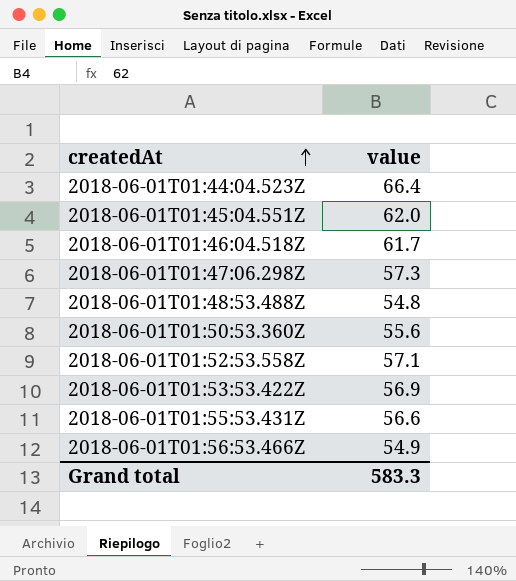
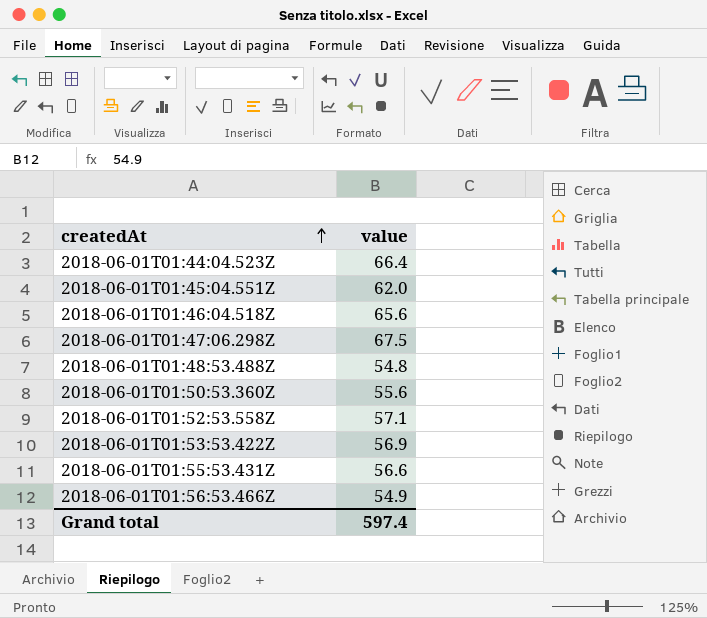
2018-06-01T01:46:04.518Z | value: 61.7 -> 65.6
2018-06-01T01:47:06.298Z | value: 57.3 -> 67.5
Grand total | value: 583.3 -> 597.4

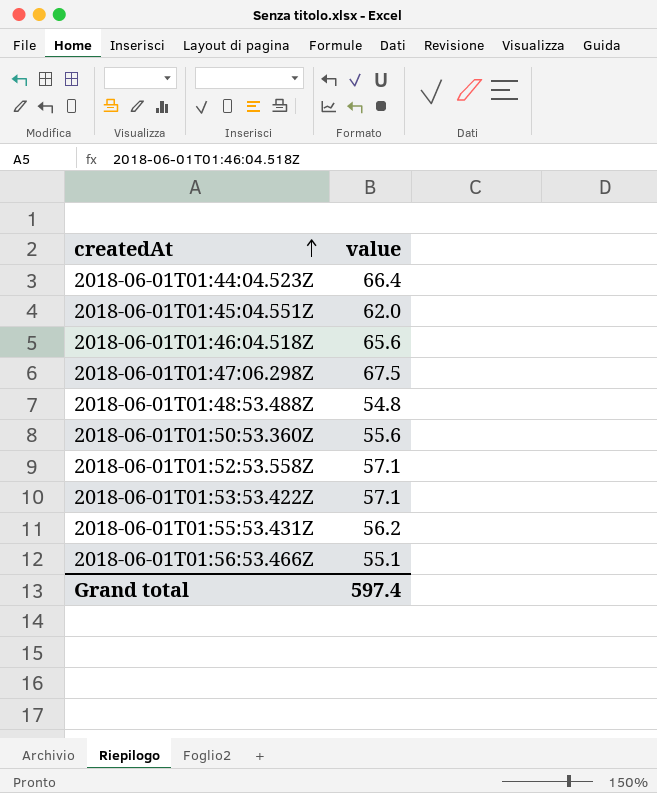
2018-06-01T01:53:53.422Z | value: 56.9 -> 57.1
2018-06-01T01:55:53.431Z | value: 56.6 -> 56.2
2018-06-01T01:56:53.466Z | value: 54.9 -> 55.1

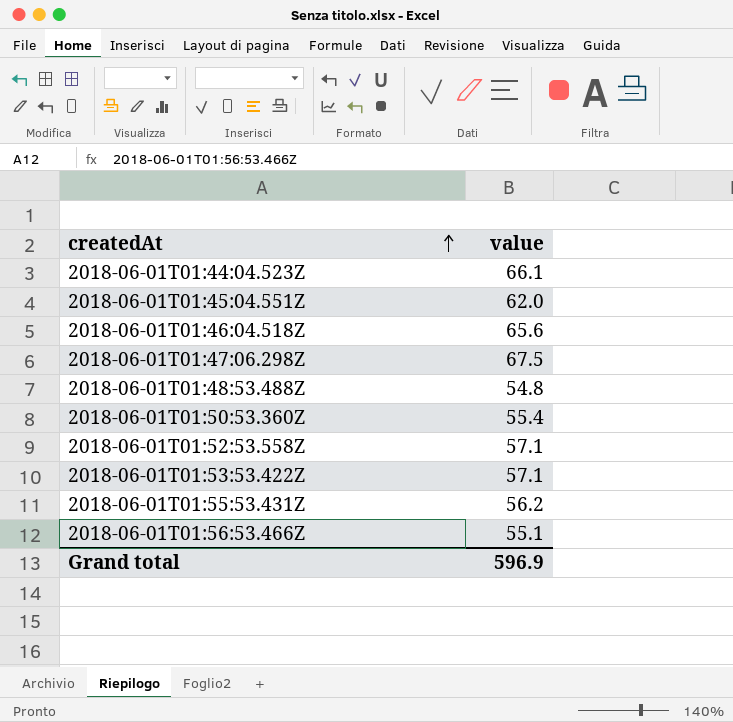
2018-06-01T01:44:04.523Z | value: 66.4 -> 66.1
2018-06-01T01:50:53.360Z | value: 55.6 -> 55.4
Grand total | value: 597.4 -> 596.9

